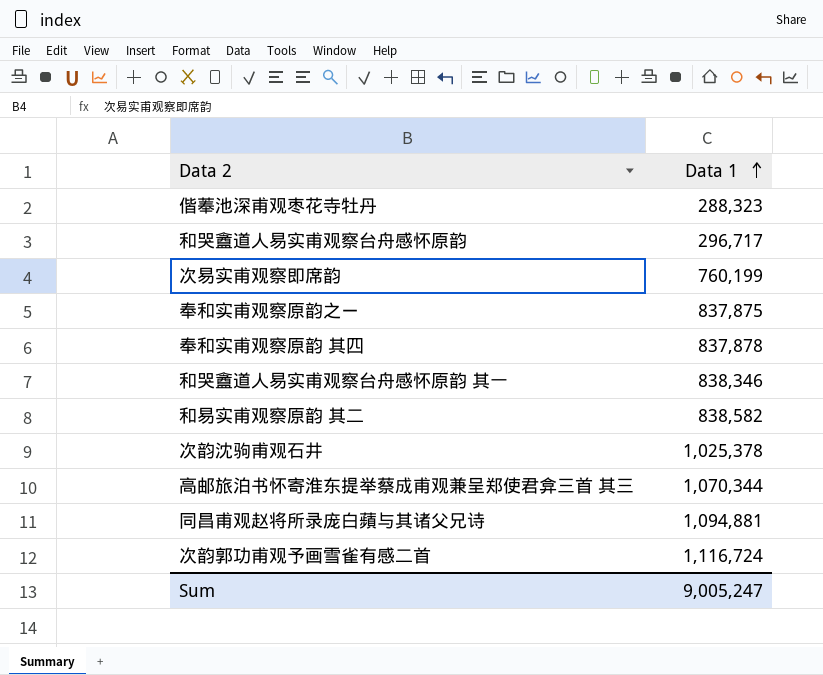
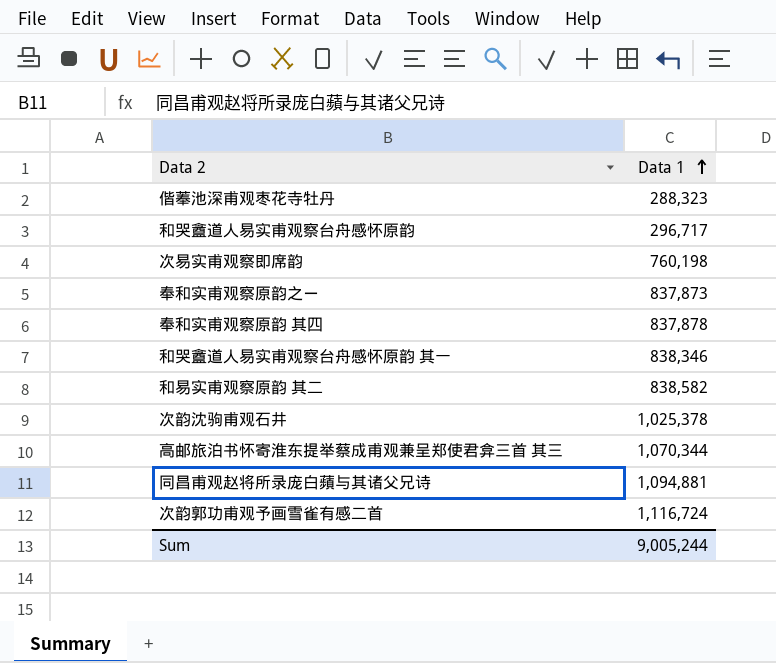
次易实甫观察即席韵 | Data 1: 760,199 -> 760,198
奉和实甫观察原韵之ㄧ | Data 1: 837,875 -> 837,873
Sum | Data 1: 9,005,247 -> 9,005,244

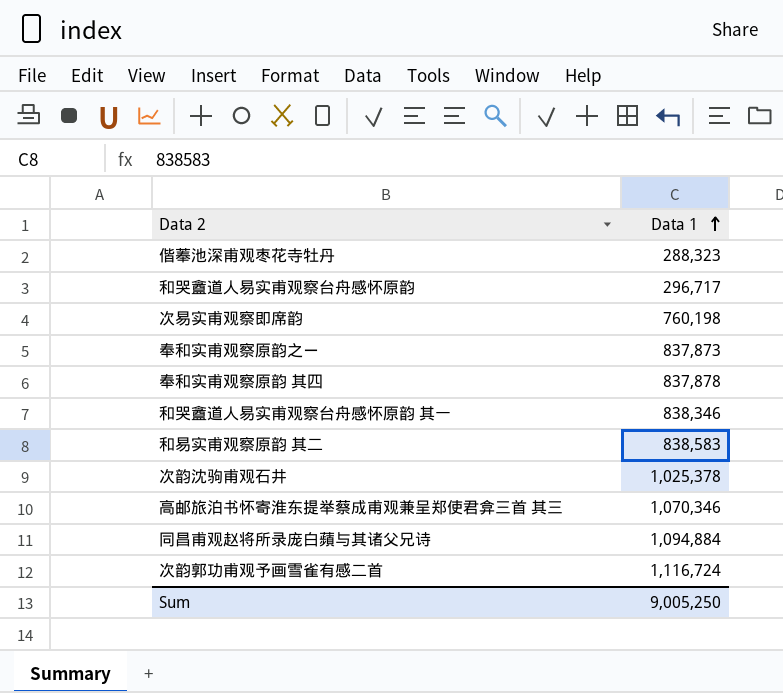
和易实甫观察原韵 其二 | Data 1: 838,582 -> 838,583
高邮旅泊书怀寄淮东提举蔡成甫观兼呈郑使君弇三首 其三 | Data 1: 1,070,344 -> 1,070,346
同昌甫观赵将所录庞白蘋与其诸父兄诗 | Data 1: 1,094,881 -> 1,094,884
Sum | Data 1: 9,005,244 -> 9,005,250

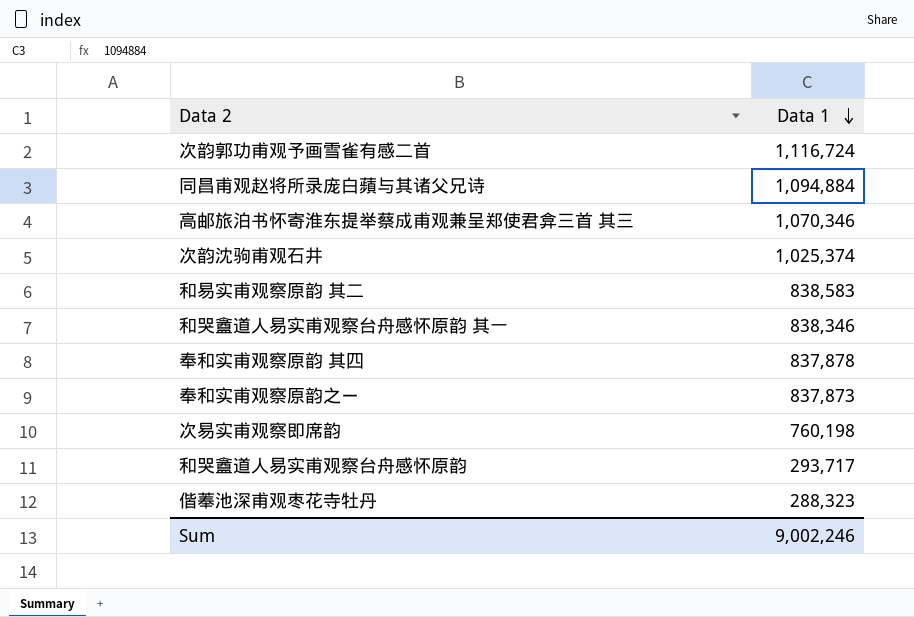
row order: Data 1 ascending -> Data 1 descending
次韵沈驹甫观石井 | Data 1: 1,025,378 -> 1,025,374
和哭盦道人易实甫观察台舟感怀原韵 | Data 1: 296,717 -> 293,717
Sum | Data 1: 9,005,250 -> 9,002,246

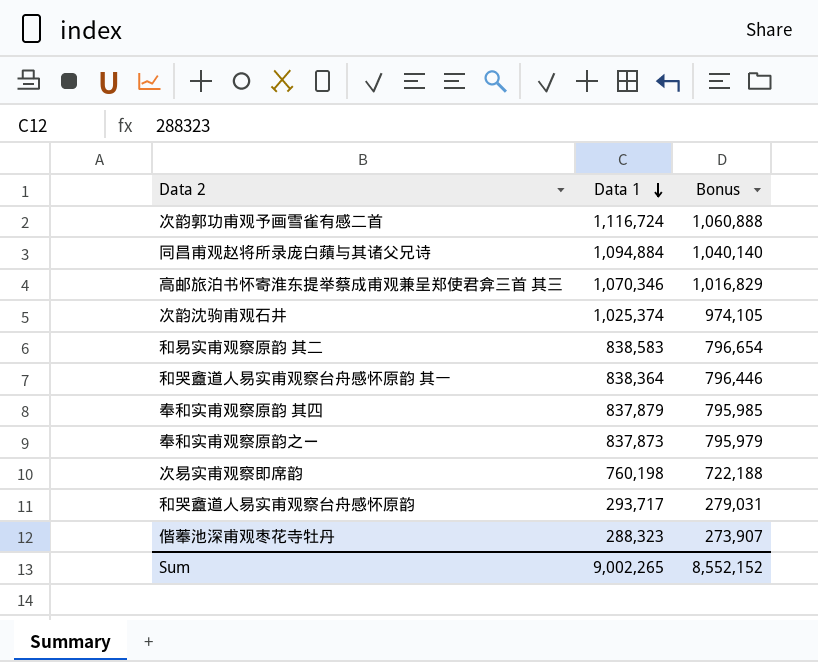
column Bonus | formula: none -> [Data 1] * 0.95
和哭盦道人易实甫观察台舟感怀原韵 其一 | Data 1: 838,346 -> 838,364
奉和实甫观察原韵 其四 | Data 1: 837,878 -> 837,879
Sum | Data 1: 9,002,246 -> 9,002,265

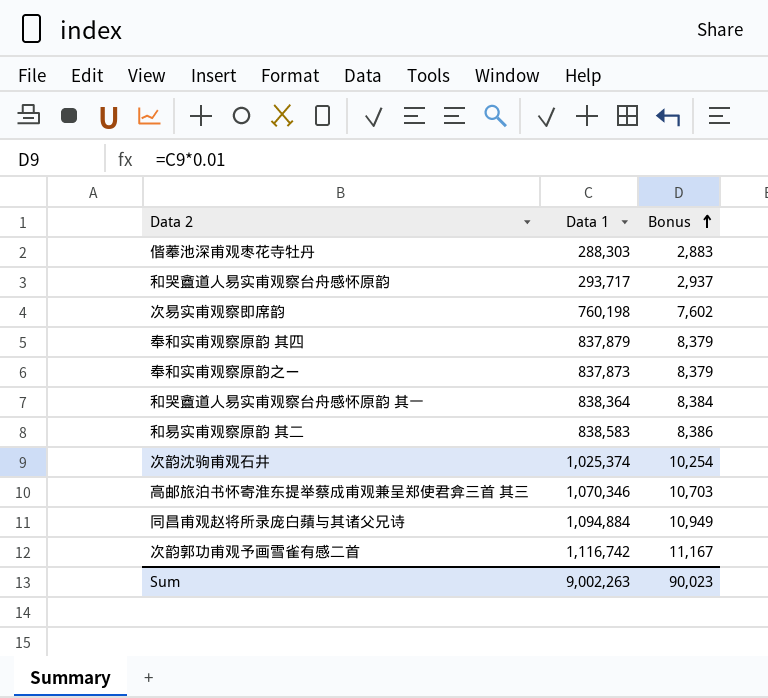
row order: Data 1 descending -> Bonus ascending
column Bonus | formula: [Data 1] * 0.95 -> [Data 1] * 0.01
偕菶池深甫观枣花寺牡丹 | Data 1: 288,323 -> 288,303
次韵郭功甫观予画雪雀有感二首 | Data 1: 1,116,724 -> 1,116,742
Sum | Data 1: 9,002,265 -> 9,002,263
Sum | Bonus: 8,552,152 -> 90,023

